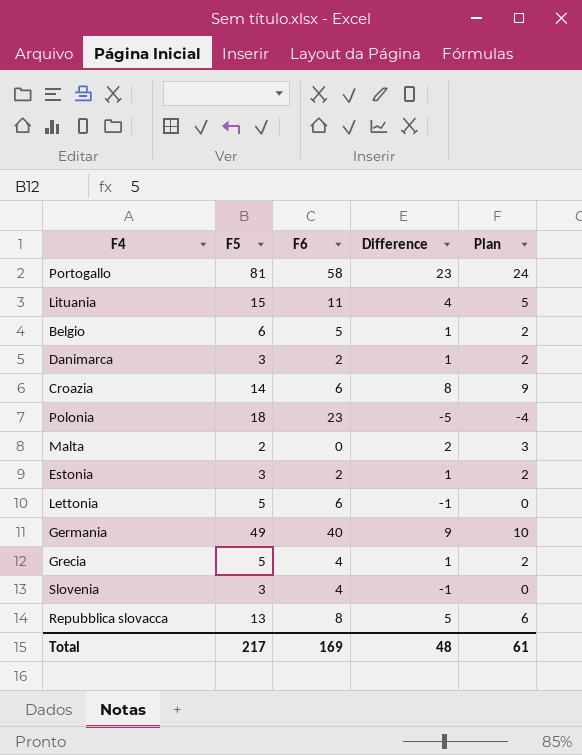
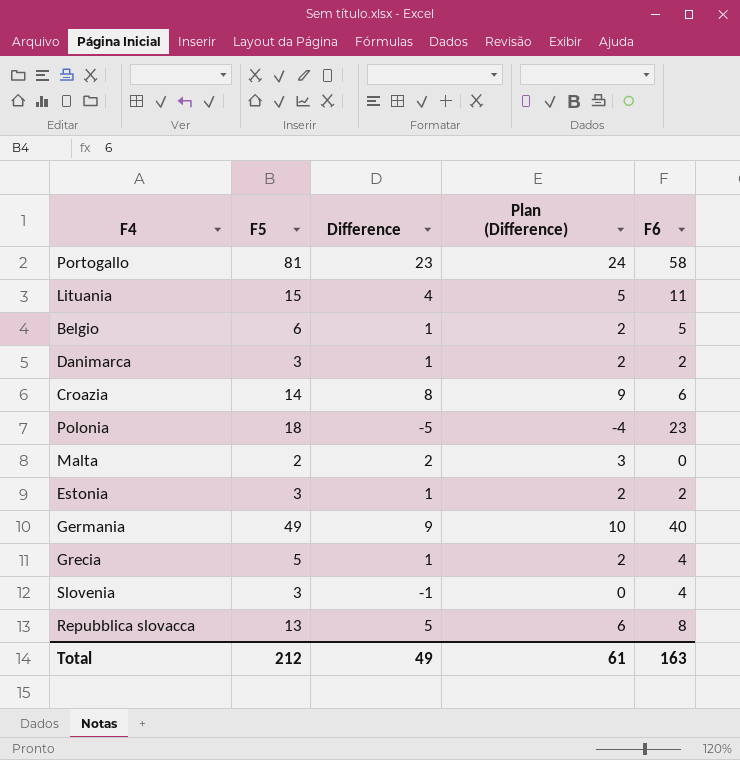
column name: Plan -> Plan (Difference)
column F6 | position: 3 -> 5
row Lettonia: 5 | 6 | -1 | 0 -> none
Total | F5: 217 -> 212
Total | Difference: 48 -> 49
Total | F6: 169 -> 163

